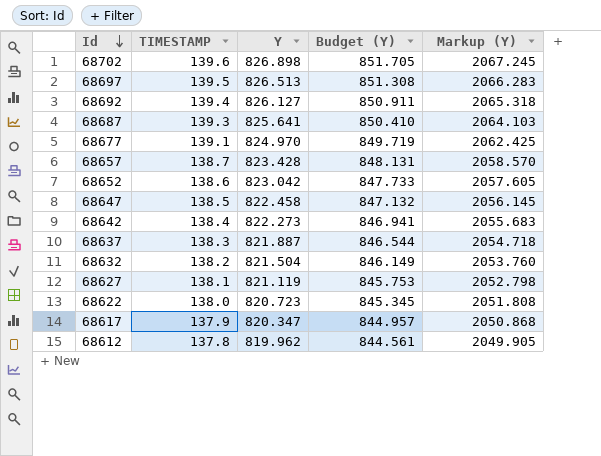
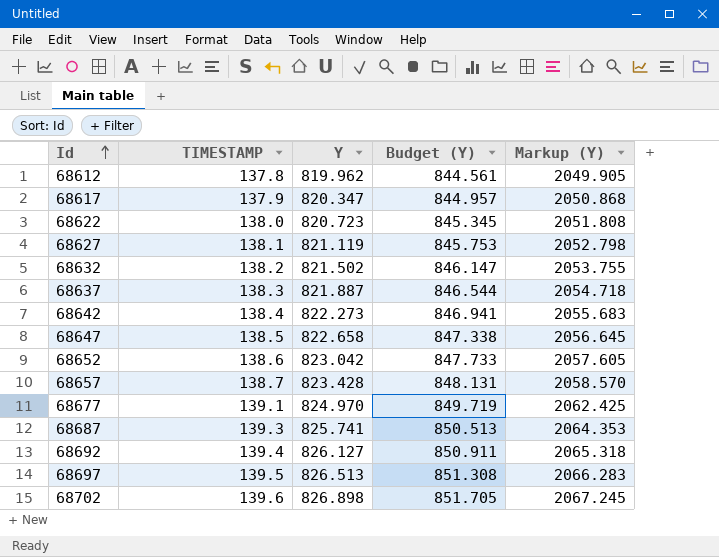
row order: Id descending -> Id ascending
68632 | Y: 821.504 -> 821.502
68632 | Budget (Y): 846.149 -> 846.147
68632 | Markup (Y): 2053.760 -> 2053.755
68647 | Y: 822.458 -> 822.658
68647 | Budget (Y): 847.132 -> 847.338
68647 | Markup (Y): 2056.145 -> 2056.645
68687 | Y: 825.641 -> 825.741
68687 | Budget (Y): 850.410 -> 850.513
68687 | Markup (Y): 2064.103 -> 2064.353

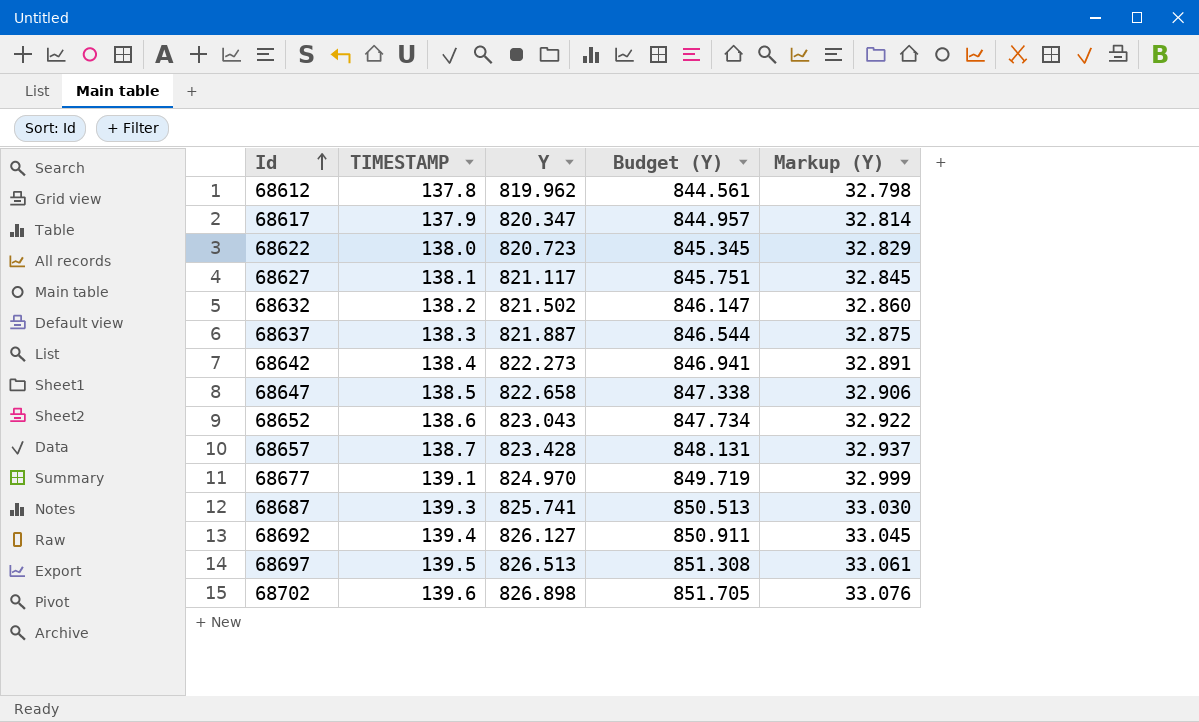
column Markup (Y) | formula: [Y] * 2.5 -> [Y] * 0.04
68627 | Y: 821.119 -> 821.117
68627 | Budget (Y): 845.753 -> 845.751
68652 | Y: 823.042 -> 823.043
68652 | Budget (Y): 847.733 -> 847.734

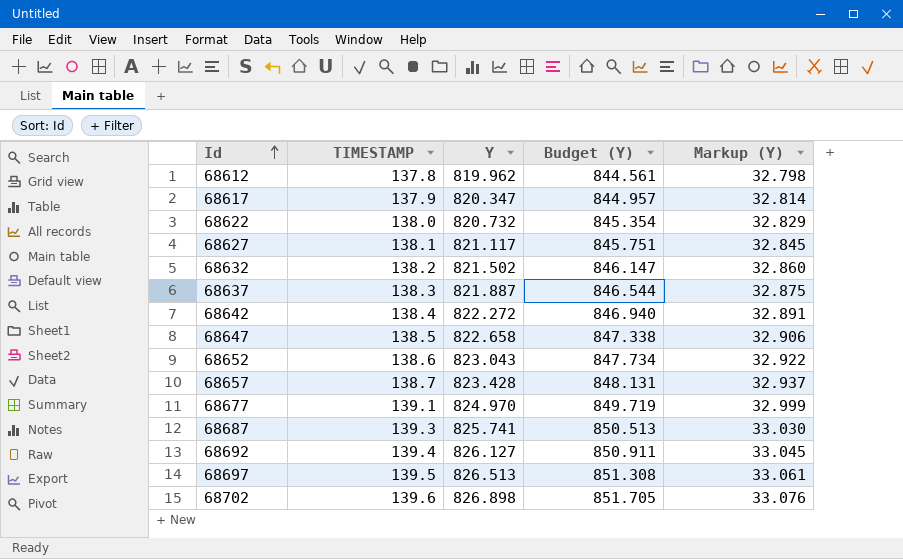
68622 | Y: 820.723 -> 820.732
68622 | Budget (Y): 845.345 -> 845.354
68642 | Y: 822.273 -> 822.272
68642 | Budget (Y): 846.941 -> 846.940

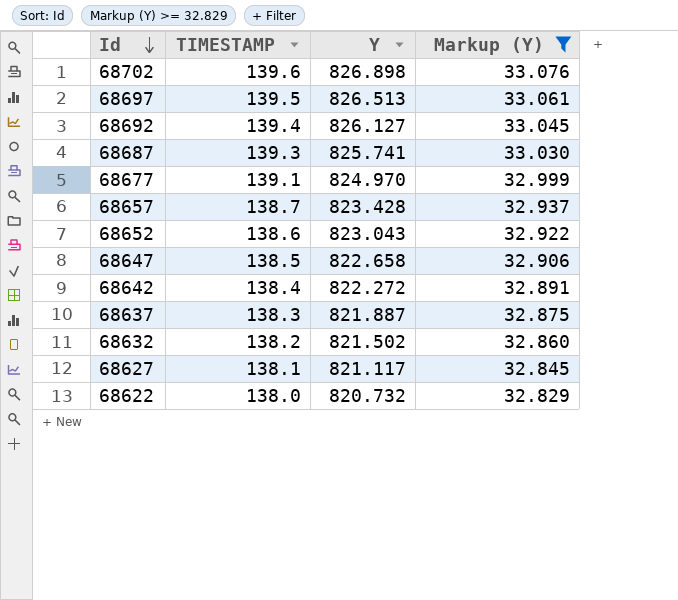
filter: none -> Markup (Y) >= 32.829
row order: Id ascending -> Id descending
column Budget (Y) | formula: [Y] * 1.03 -> none

